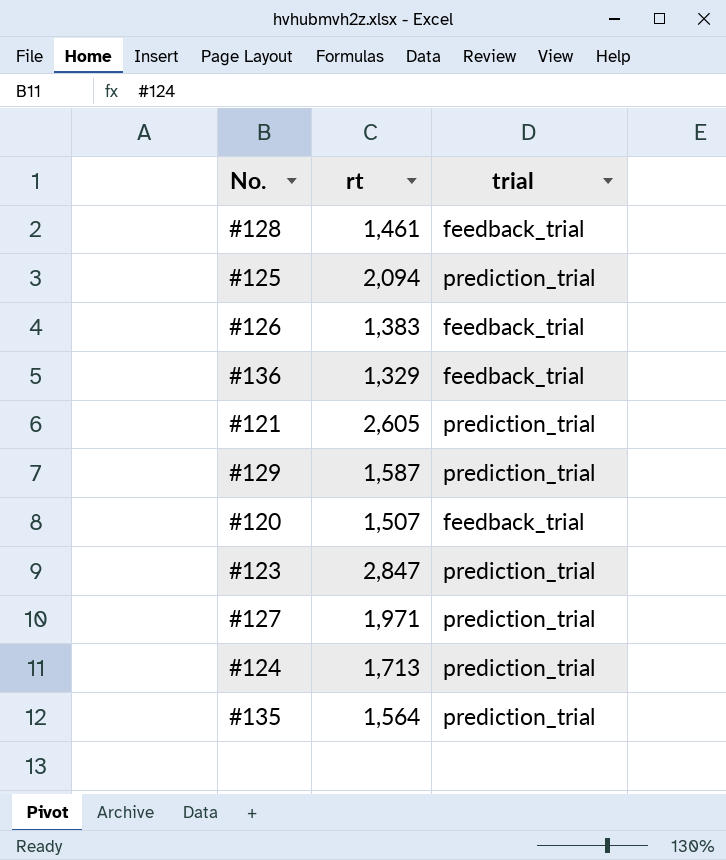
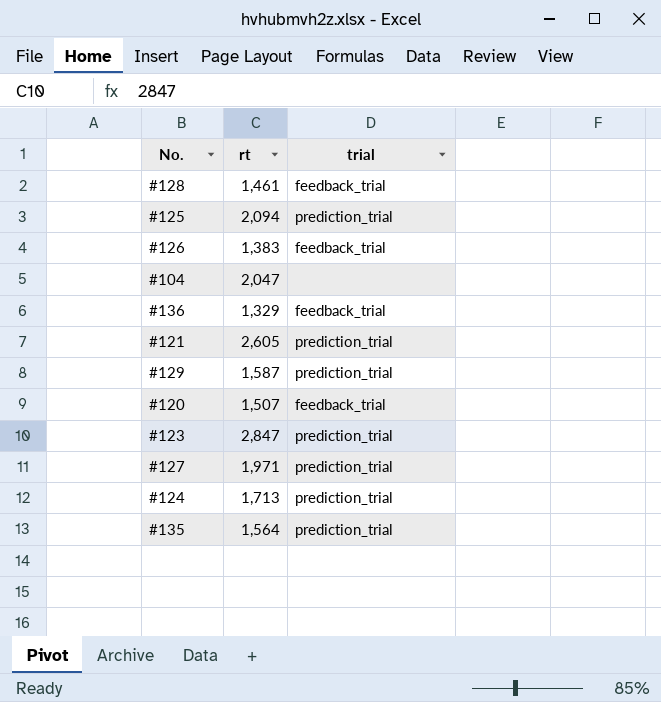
row #104: none -> 2,047 | none

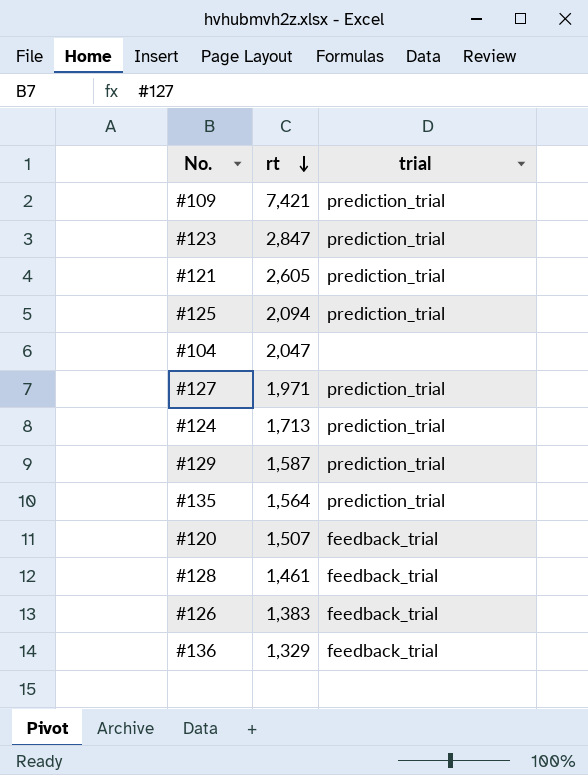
row order: none -> rt descending
row #109: none -> 7,421 | prediction_trial

